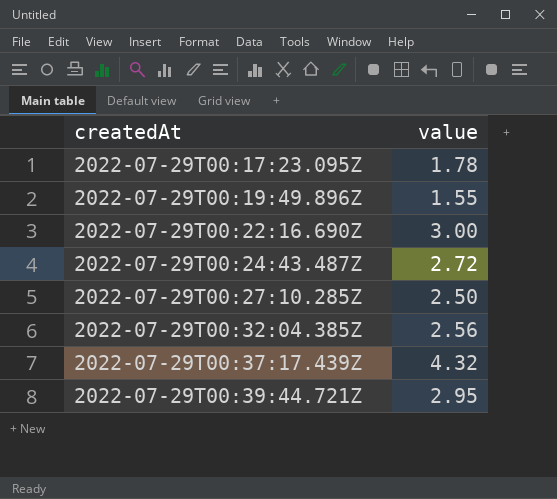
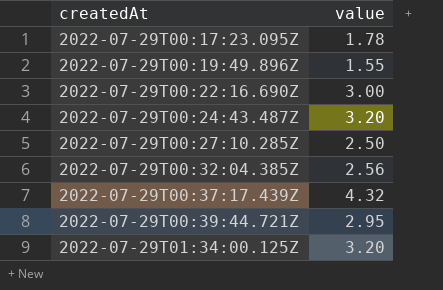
2022-07-29T00:24:43.487Z | value: 2.72 -> 3.20
row 2022-07-29T01:34:00.125Z: none -> 3.20

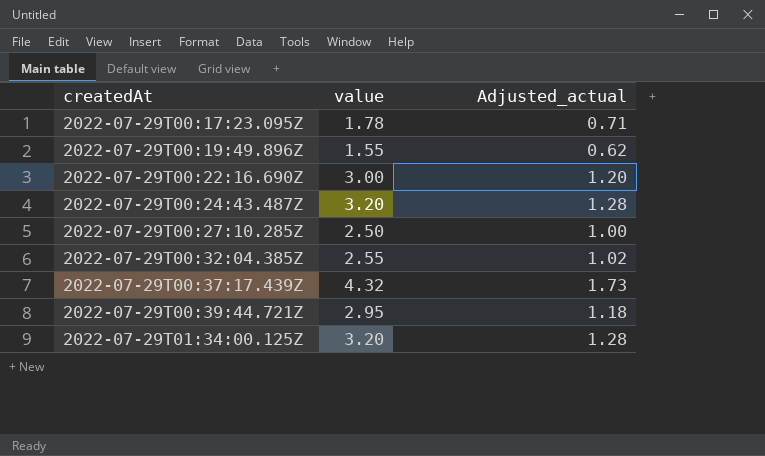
column Adjusted_actual | formula: none -> [value] * 0.4
2022-07-29T00:32:04.385Z | value: 2.56 -> 2.55

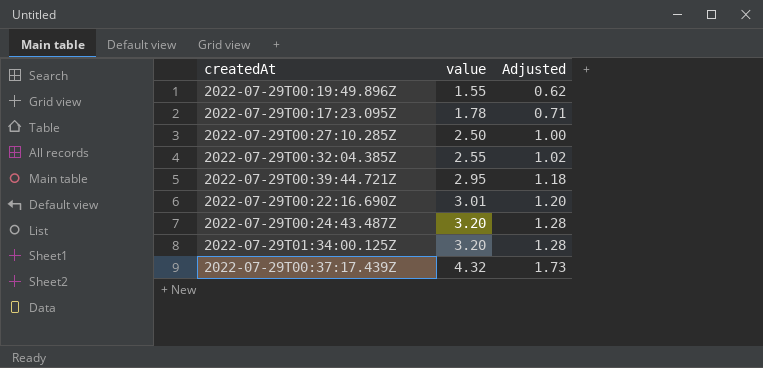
row order: createdAt ascending -> value ascending
column name: Adjusted_actual -> Adjusted
2022-07-29T00:22:16.690Z | value: 3.00 -> 3.01

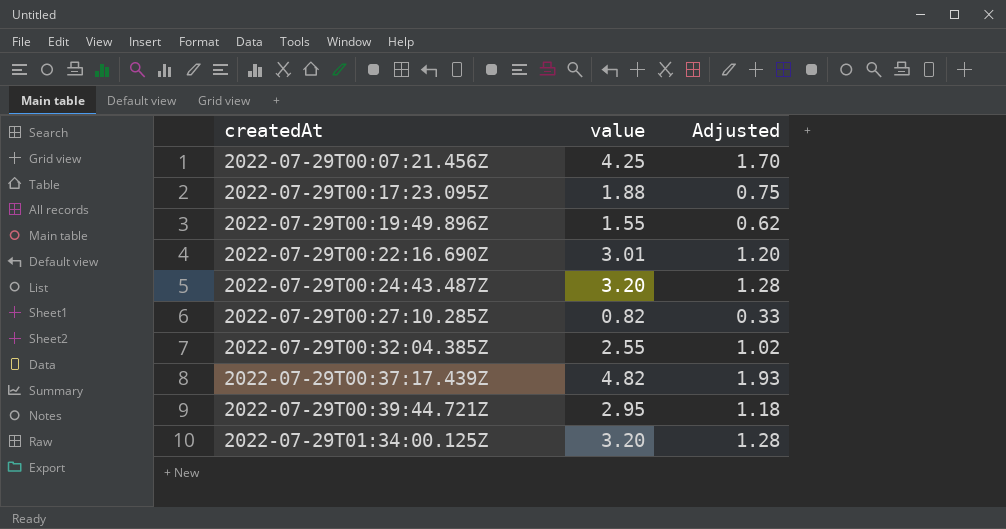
row order: value ascending -> createdAt ascending
row 2022-07-29T00:07:21.456Z: none -> 4.25 | 1.70
2022-07-29T00:17:23.095Z | value: 1.78 -> 1.88
2022-07-29T00:17:23.095Z | Adjusted: 0.71 -> 0.75
2022-07-29T00:27:10.285Z | value: 2.50 -> 0.82
2022-07-29T00:27:10.285Z | Adjusted: 1.00 -> 0.33
2022-07-29T00:37:17.439Z | value: 4.32 -> 4.82
2022-07-29T00:37:17.439Z | Adjusted: 1.73 -> 1.93

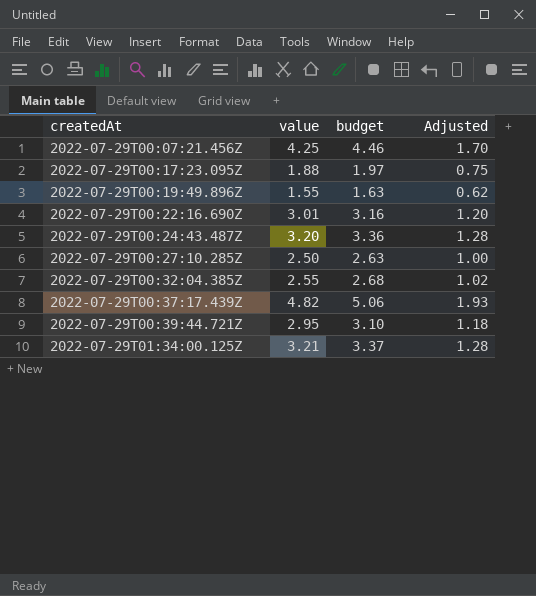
column budget | formula: none -> [value] * 1.05
2022-07-29T00:27:10.285Z | value: 0.82 -> 2.50
2022-07-29T00:27:10.285Z | Adjusted: 0.33 -> 1.00
2022-07-29T01:34:00.125Z | value: 3.20 -> 3.21

